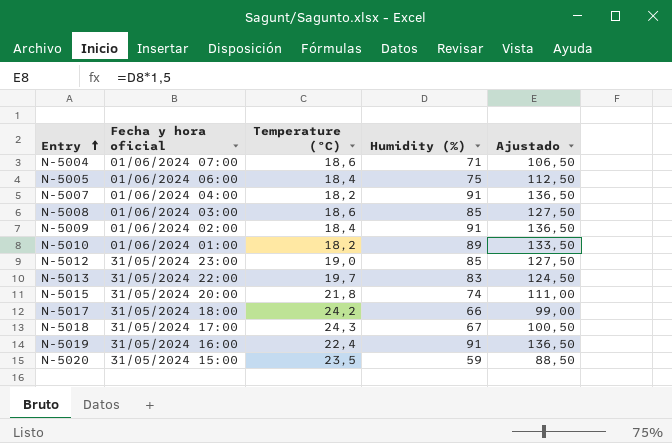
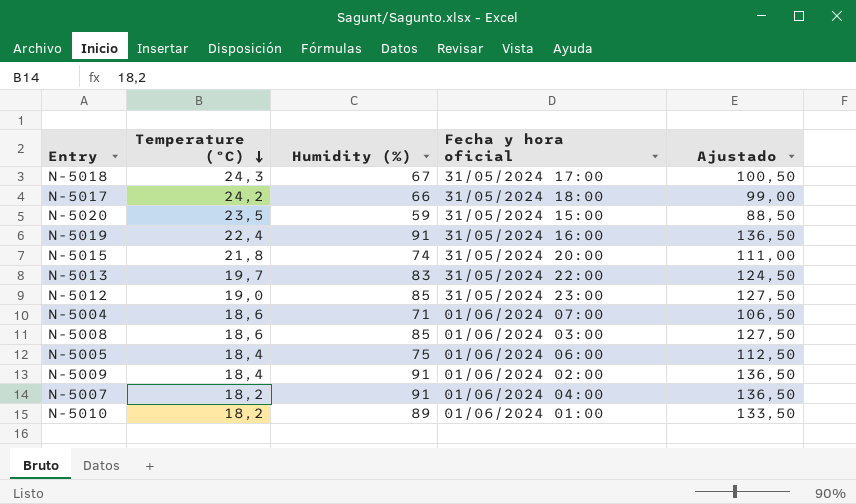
row order: Entry ascending -> Temperature (ºC) descending
column Fecha y hora oficial | position: 2 -> 4

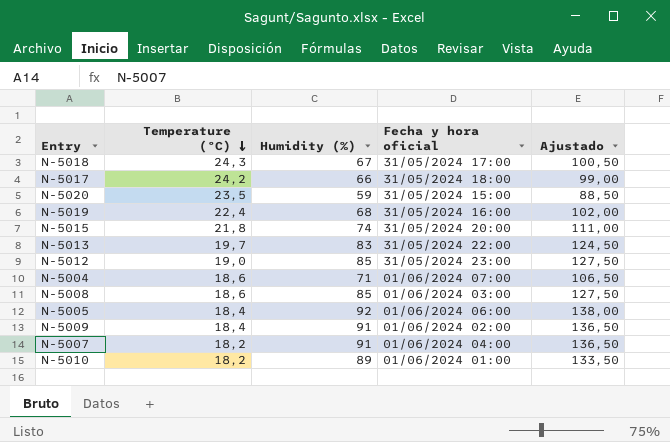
N-5019 | Humidity (%): 91 -> 68
N-5019 | Ajustado: 136,50 -> 102,00
N-5005 | Humidity (%): 75 -> 92
N-5005 | Ajustado: 112,50 -> 138,00

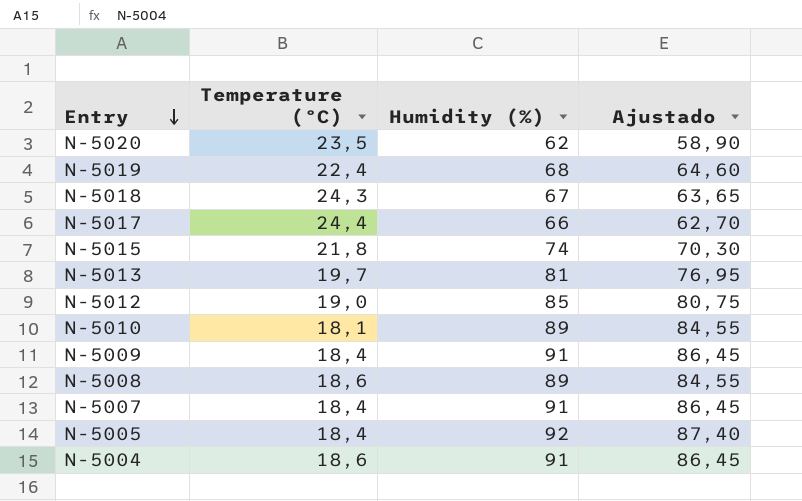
row order: Temperature (ºC) descending -> Entry descending
column Fecha y hora oficial | position: 4 -> none
column Ajustado | formula: [Humidity (%)] * 1,5 -> [Humidity (%)] * 0,95
N-5020 | Humidity (%): 59 -> 62
N-5017 | Temperature (ºC): 24,2 -> 24,4
N-5013 | Humidity (%): 83 -> 81
N-5010 | Temperature (ºC): 18,2 -> 18,1
N-5008 | Humidity (%): 85 -> 89
N-5007 | Temperature (ºC): 18,2 -> 18,4
N-5004 | Humidity (%): 71 -> 91

